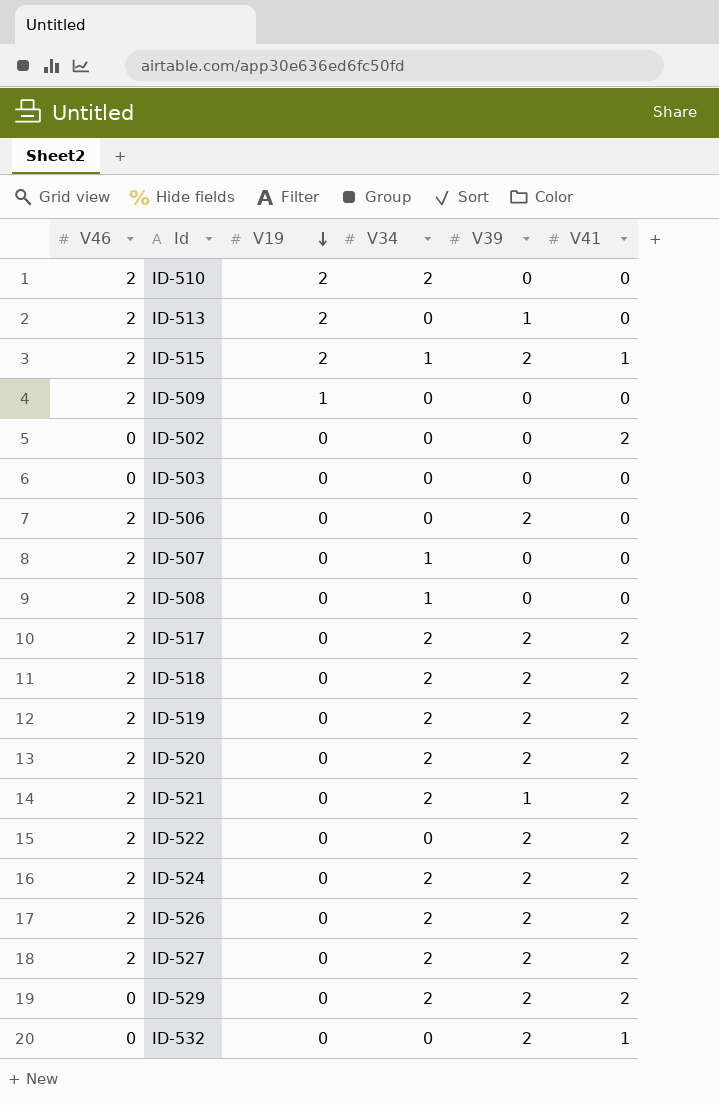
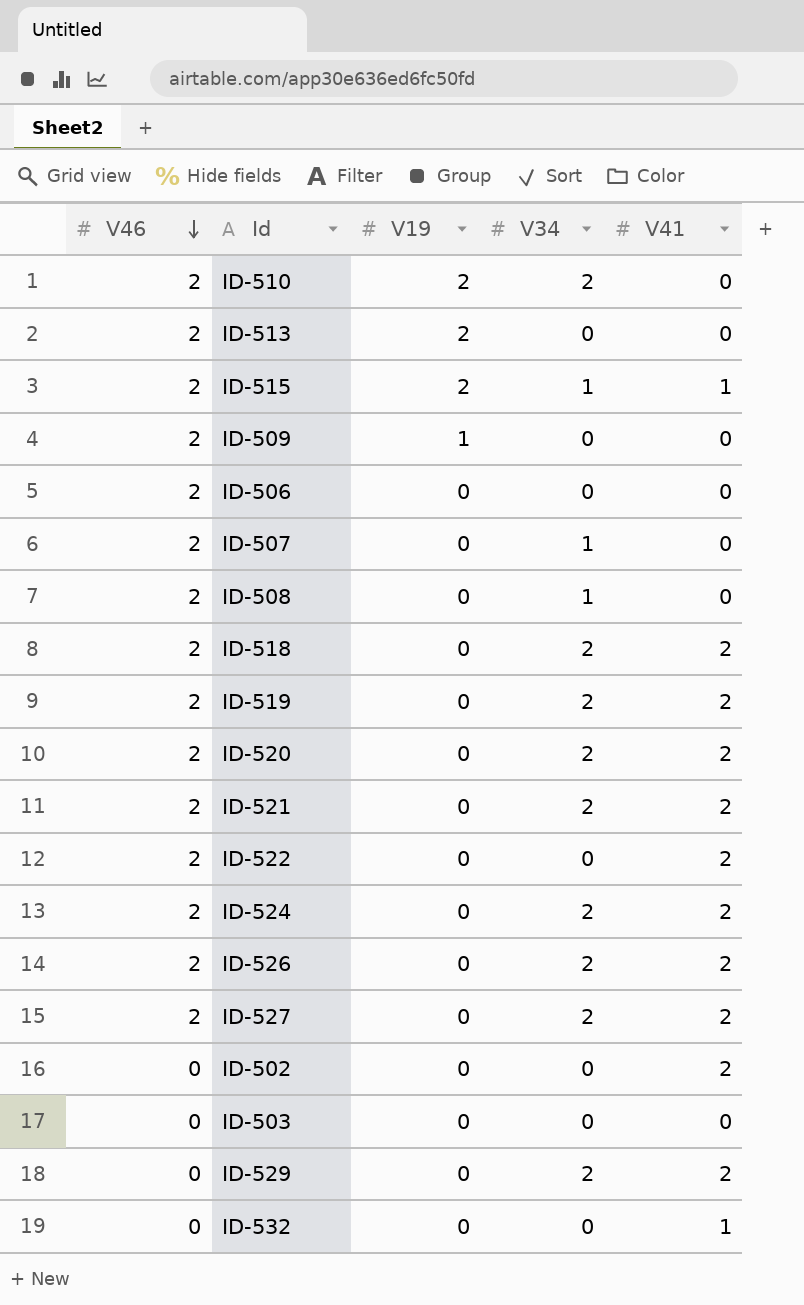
row order: V19 descending -> V46 descending
column V39 | position: 5 -> none
row ID-517: 2 | 0 | 2 | 2 | 2 -> none

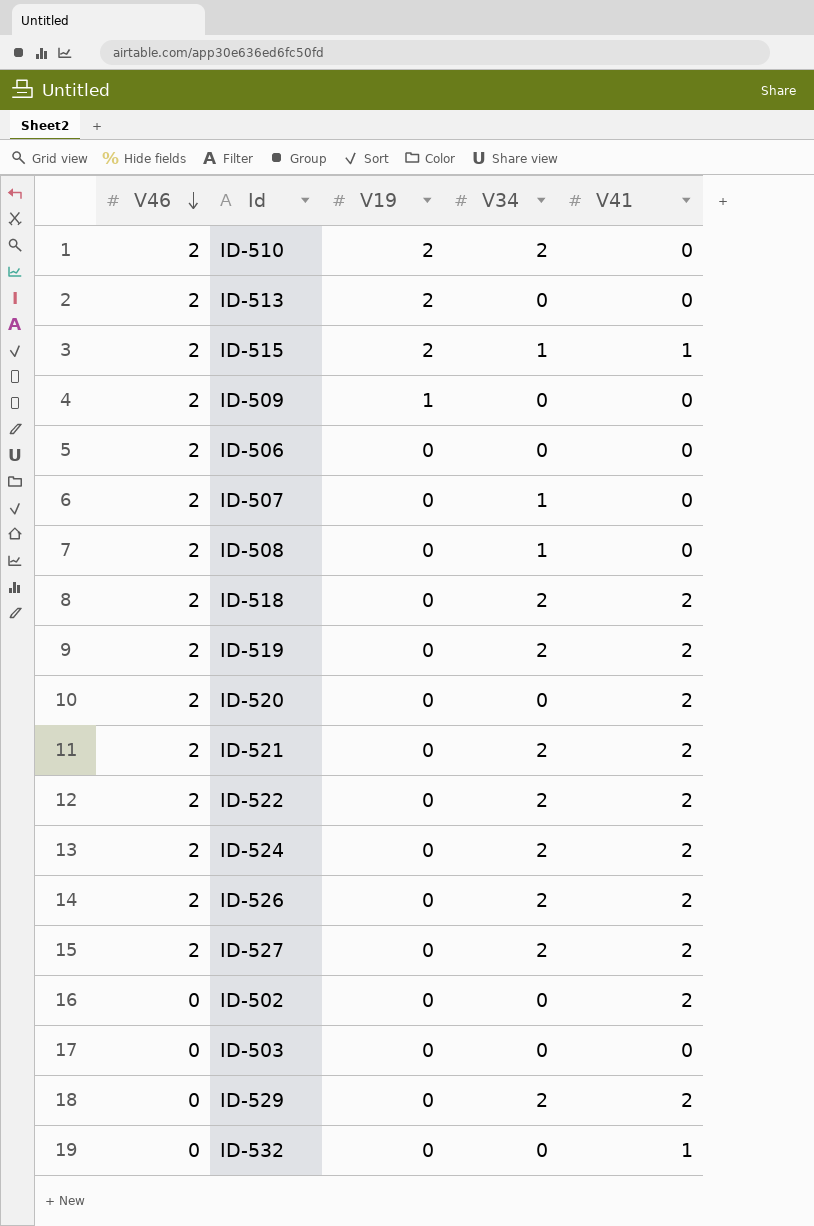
ID-520 | V34: 2 -> 0
ID-522 | V34: 0 -> 2

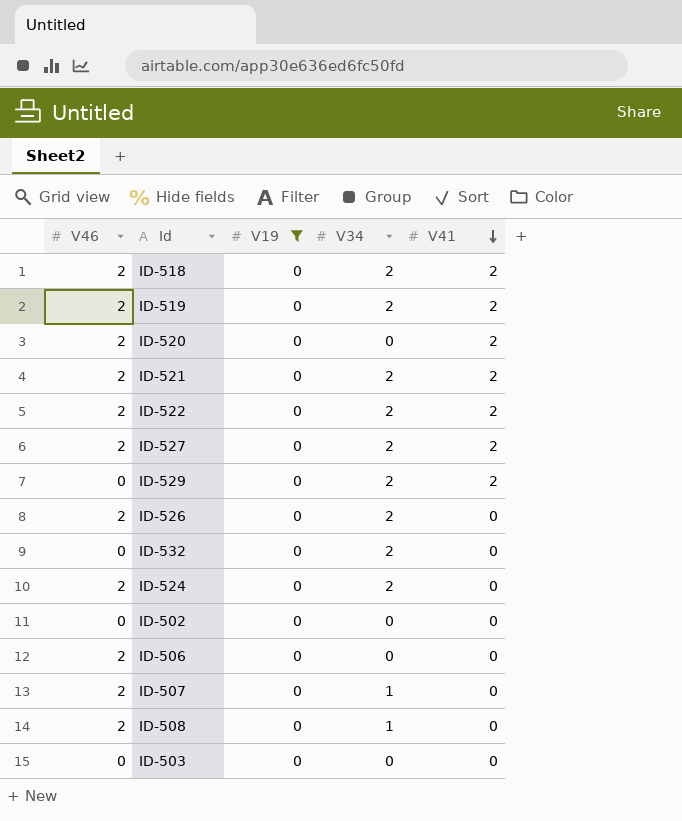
filter: none -> V19 = 0
row order: V46 descending -> V41 descending
ID-526 | V41: 2 -> 0
ID-532 | V34: 0 -> 2
ID-532 | V41: 1 -> 0
ID-524 | V41: 2 -> 0
ID-502 | V41: 2 -> 0

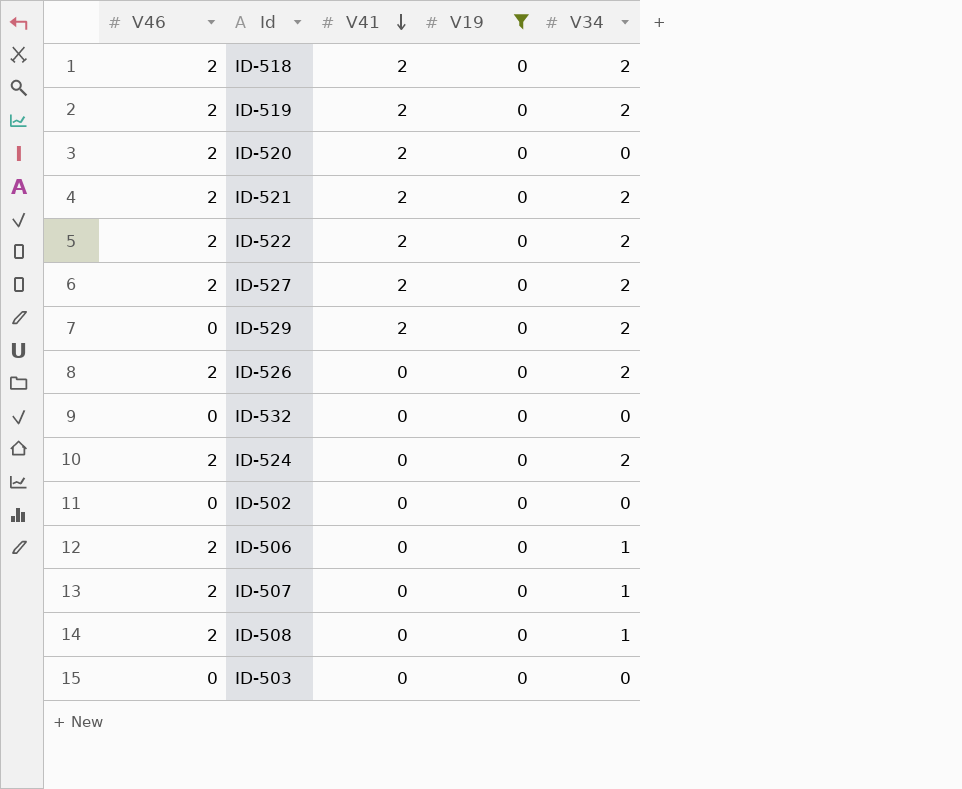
column V41 | position: 5 -> 3
ID-532 | V34: 2 -> 0
ID-506 | V34: 0 -> 1

